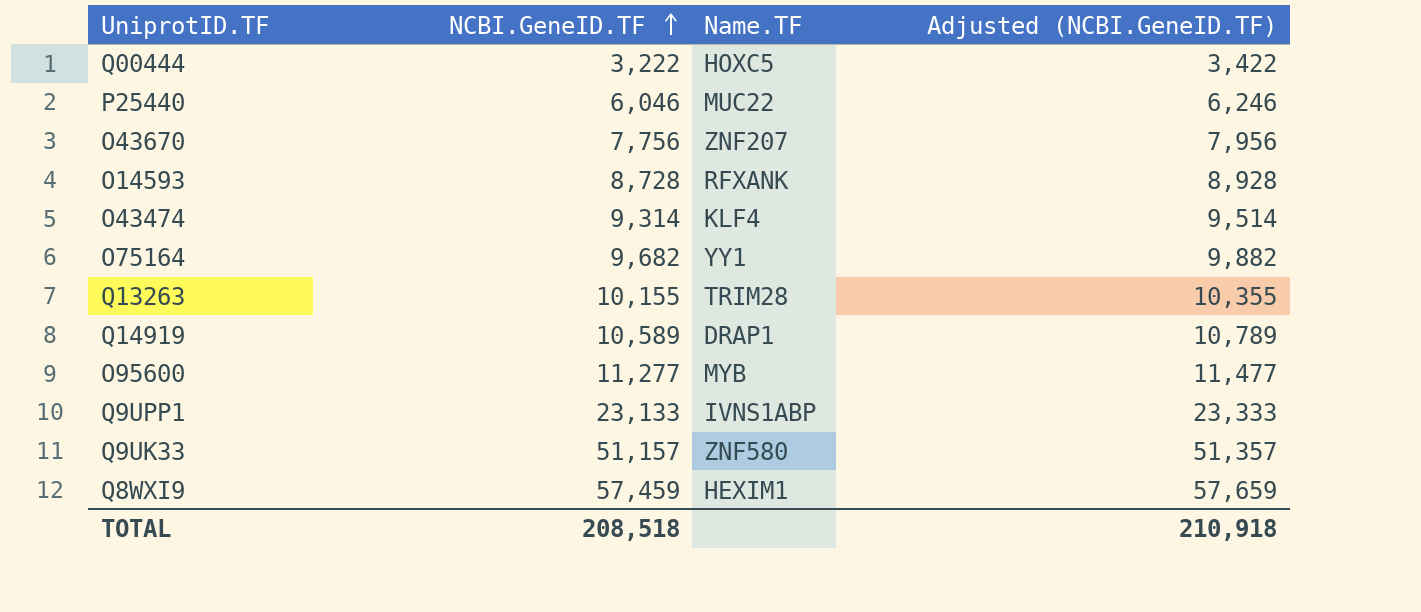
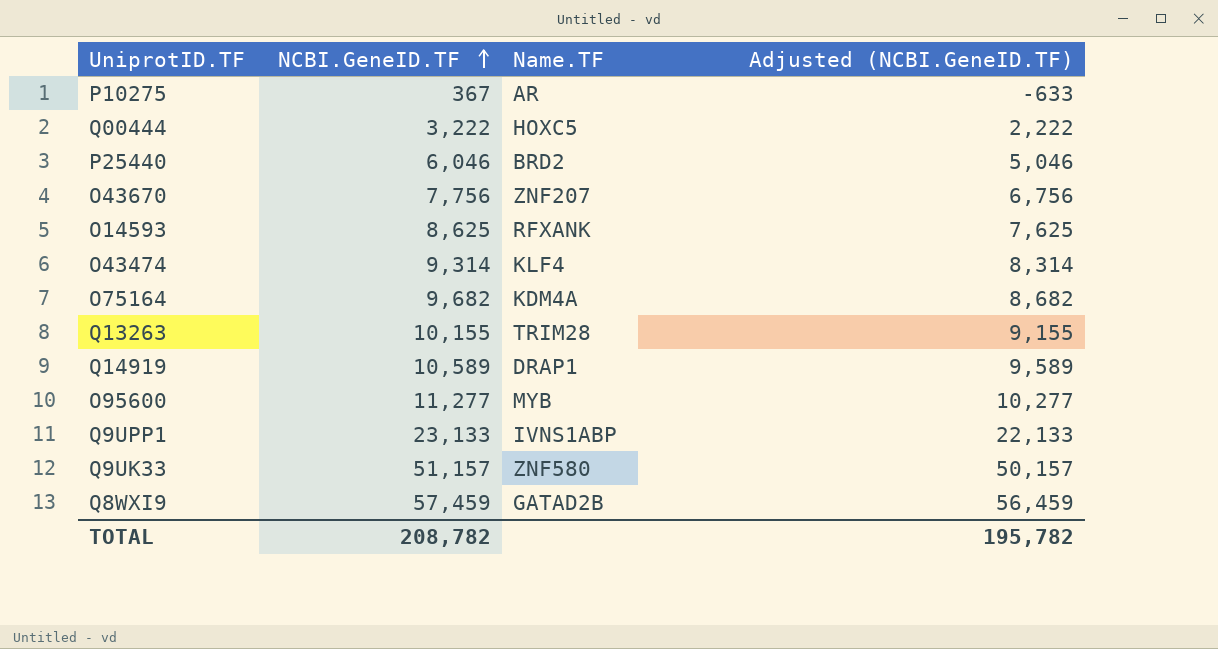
column Adjusted (NCBI.GeneID.TF) | formula: [NCBI.GeneID.TF] + 200 -> [NCBI.GeneID.TF] - 1000
row P10275: none -> 367 | AR | -633
P25440 | Name.TF: MUC22 -> BRD2
O14593 | NCBI.GeneID.TF: 8,728 -> 8,625
O75164 | Name.TF: YY1 -> KDM4A
Q8WXI9 | Name.TF: HEXIM1 -> GATAD2B
TOTAL | NCBI.GeneID.TF: 208,518 -> 208,782
TOTAL | Adjusted (NCBI.GeneID.TF): 210,918 -> 195,782

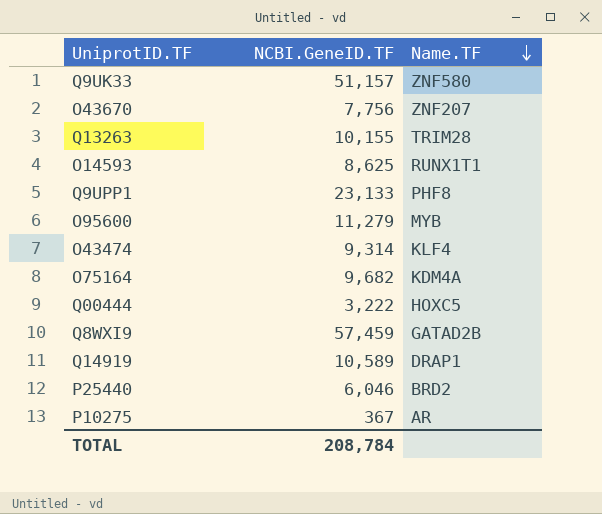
row order: NCBI.GeneID.TF ascending -> Name.TF descending
column Adjusted (NCBI.GeneID.TF) | formula: [NCBI.GeneID.TF] - 1000 -> none
O14593 | Name.TF: RFXANK -> RUNX1T1
Q9UPP1 | Name.TF: IVNS1ABP -> PHF8
O95600 | NCBI.GeneID.TF: 11,277 -> 11,279
TOTAL | NCBI.GeneID.TF: 208,782 -> 208,784

